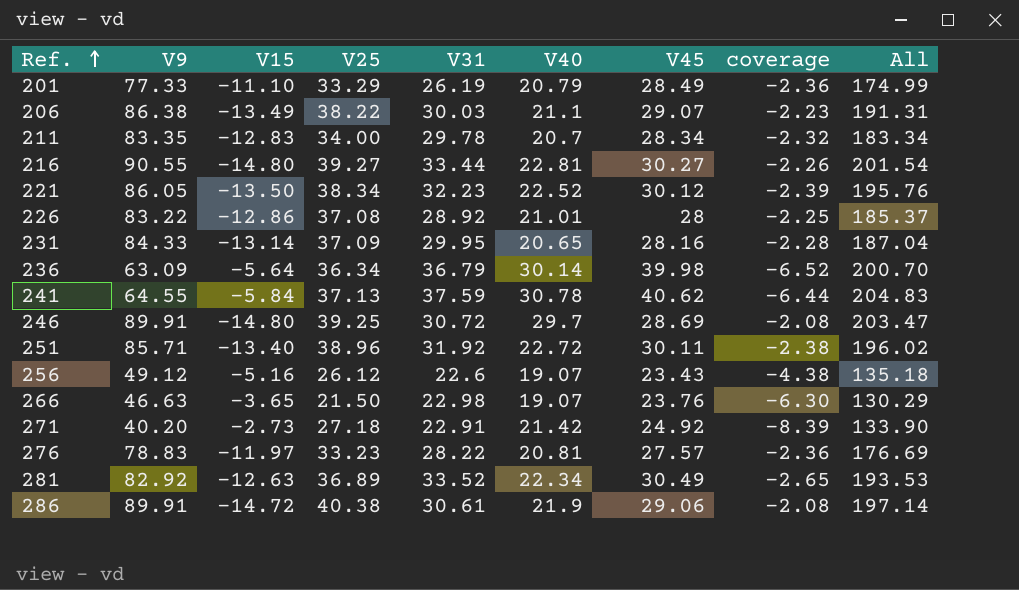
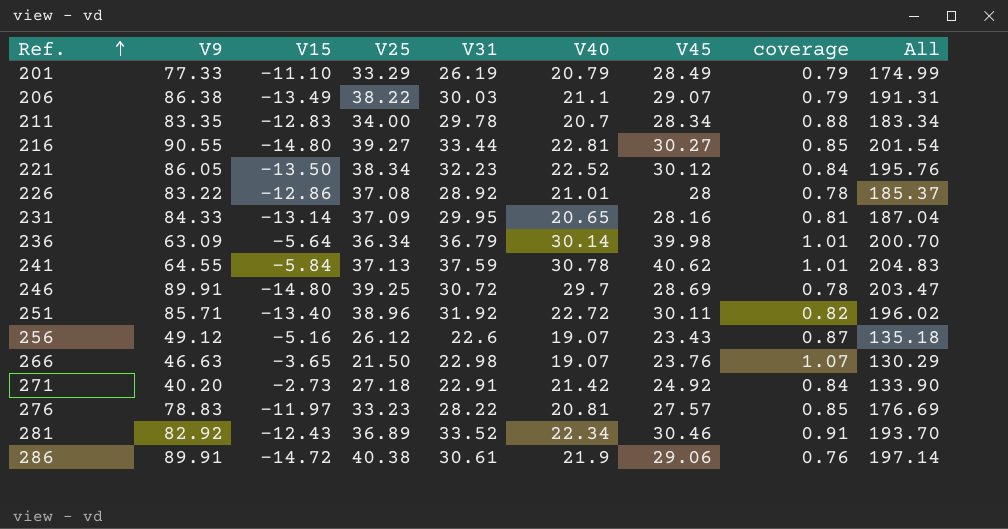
column coverage | formula: [V31] / [V15] -> [V31] / [V25]
281 | V15: -12.63 -> -12.43
281 | V45: 30.49 -> 30.46
281 | All: 193.53 -> 193.70

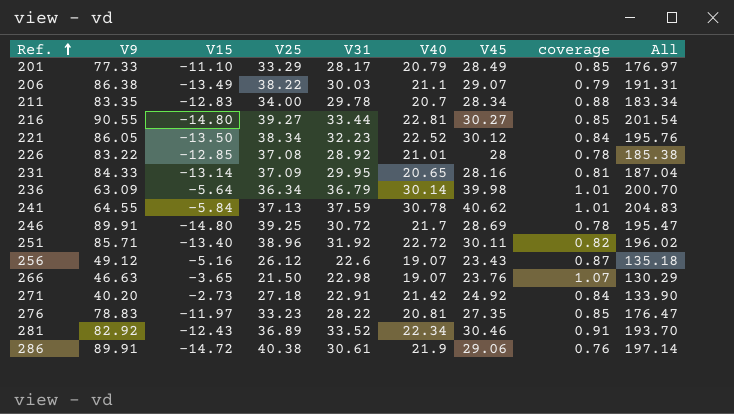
201 | V31: 26.19 -> 28.17
201 | coverage: 0.79 -> 0.85
201 | All: 174.99 -> 176.97
226 | V15: -12.86 -> -12.85
226 | All: 185.37 -> 185.38
246 | V40: 29.7 -> 21.7
246 | All: 203.47 -> 195.47
276 | V45: 27.57 -> 27.35
276 | All: 176.69 -> 176.47

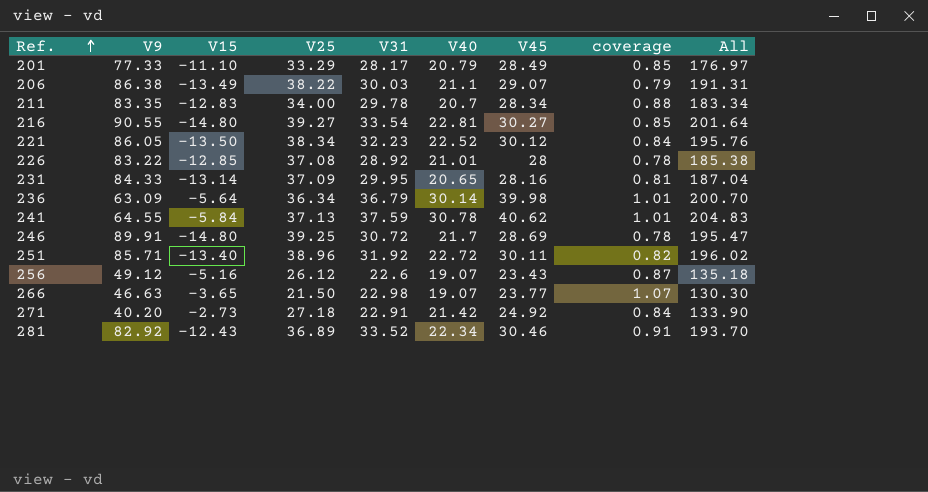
row 276: 78.83 | -11.97 | 33.23 | 28.22 | 20.81 | 27.35 | 0.85 | 176.47 -> none
row 286: 89.91 | -14.72 | 40.38 | 30.61 | 21.9 | 29.06 | 0.76 | 197.14 -> none
216 | V31: 33.44 -> 33.54
216 | All: 201.54 -> 201.64
266 | V45: 23.76 -> 23.77
266 | All: 130.29 -> 130.30

